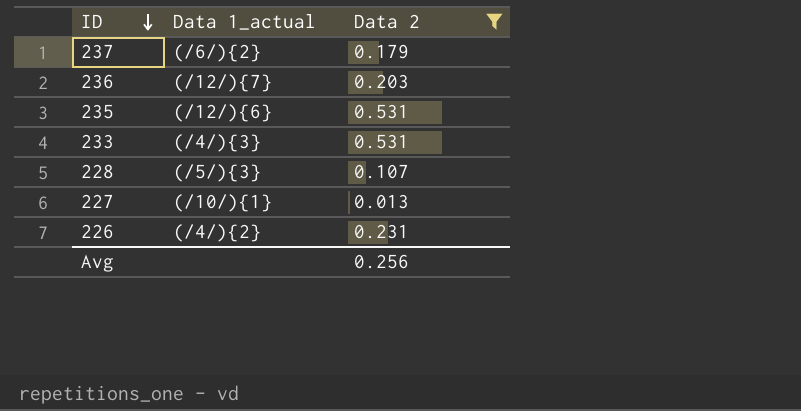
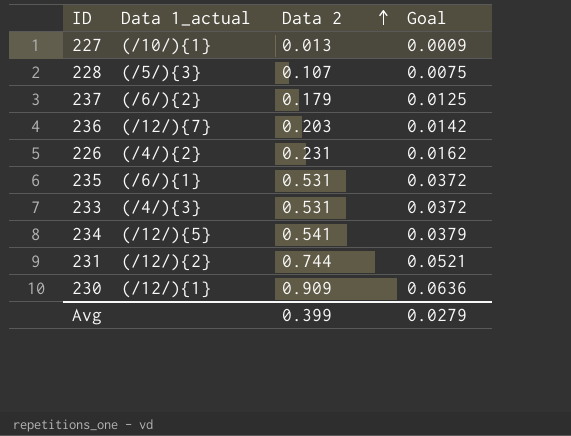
filter: Data 2 <= 0.531 -> none
row order: ID descending -> Data 2 ascending
column Goal | formula: none -> [Data 2] * 0.07
235 | Data 1_actual: (/12/){6} -> (/6/){1}
Avg | Data 2: 0.256 -> 0.399

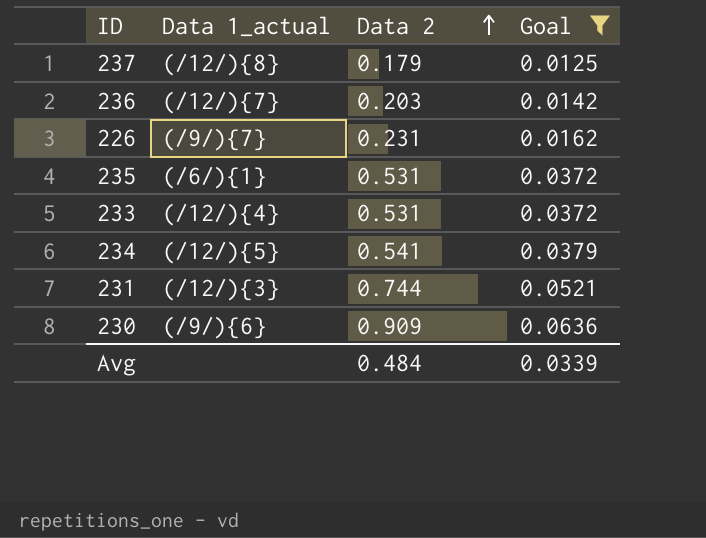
filter: none -> Goal >= 0.0125
237 | Data 1_actual: (/6/){2} -> (/12/){8}
226 | Data 1_actual: (/4/){2} -> (/9/){7}
233 | Data 1_actual: (/4/){3} -> (/12/){4}
231 | Data 1_actual: (/12/){2} -> (/12/){3}
230 | Data 1_actual: (/12/){1} -> (/9/){6}
Avg | Data 2: 0.399 -> 0.484
Avg | Goal: 0.0279 -> 0.0339

